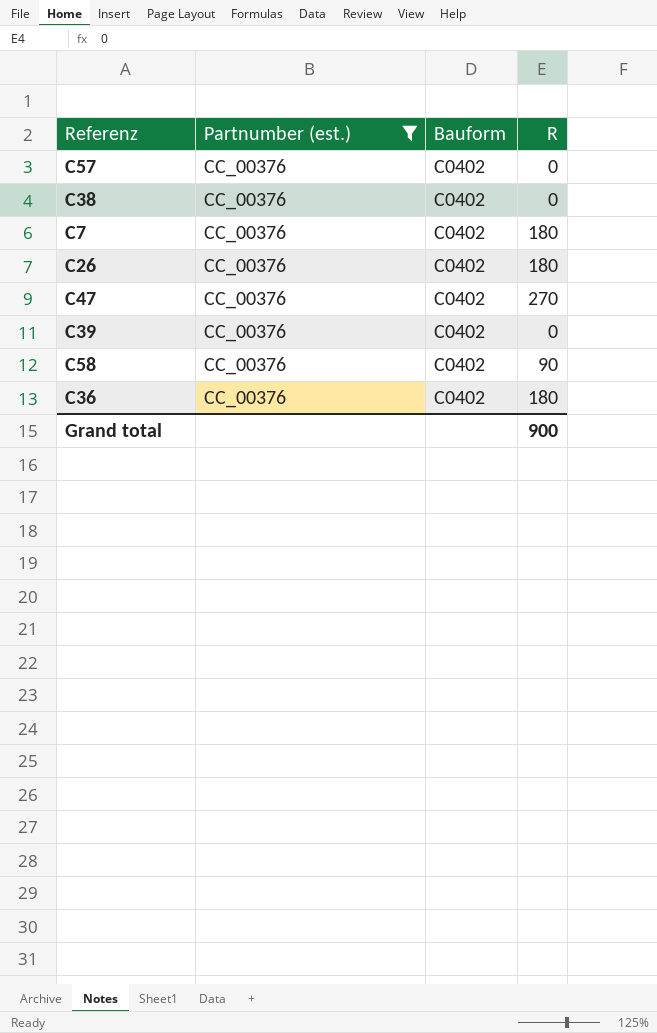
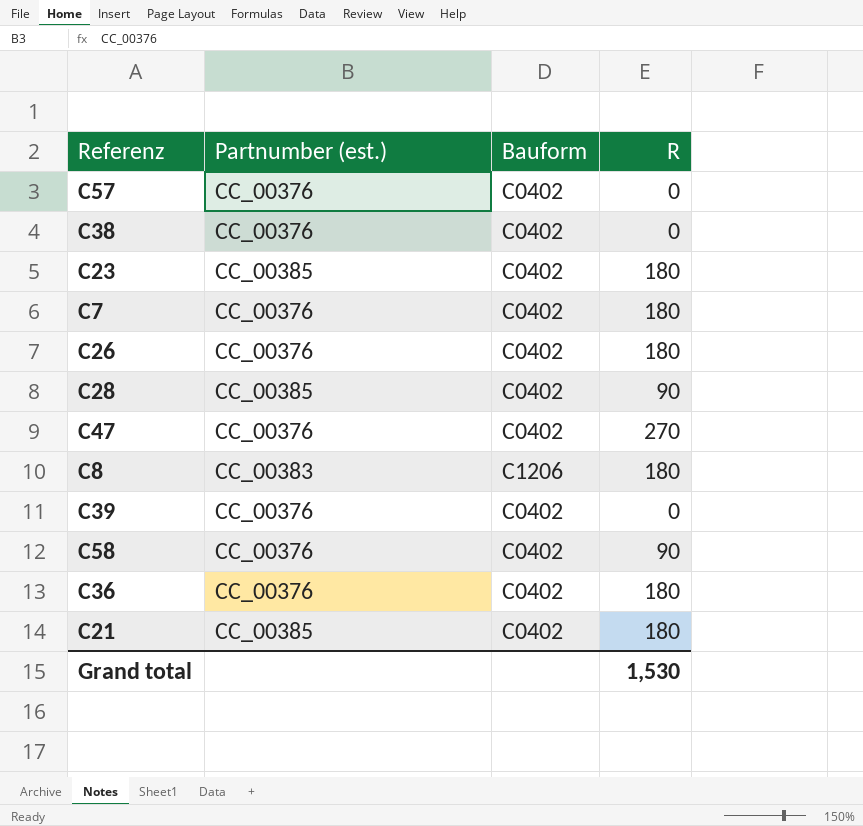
filter: Partnumber (est.) = CC_00376 -> none
Grand total | R: 900 -> 1,530

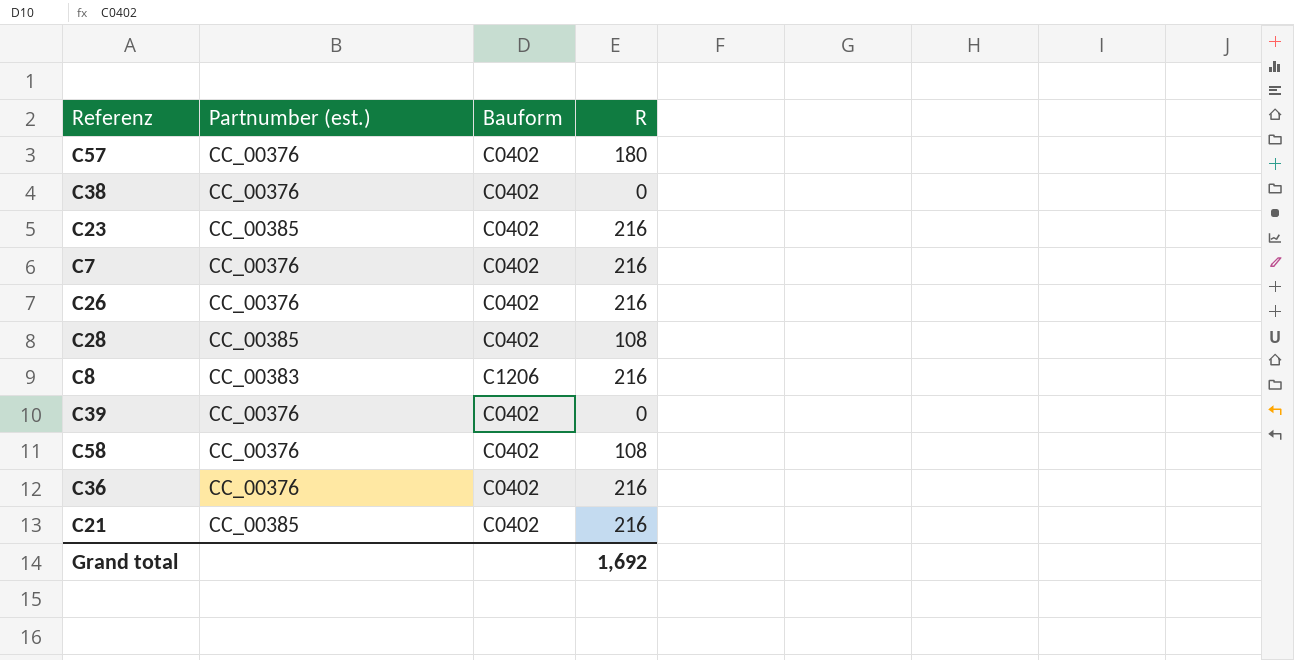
row C47: CC_00376 | C0402 | 270 -> none
C57 | R: 0 -> 180
C23 | R: 180 -> 216
C7 | R: 180 -> 216
C26 | R: 180 -> 216
C28 | R: 90 -> 108
C8 | R: 180 -> 216
C58 | R: 90 -> 108
C36 | R: 180 -> 216
C21 | R: 180 -> 216
Grand total | R: 1,530 -> 1,692

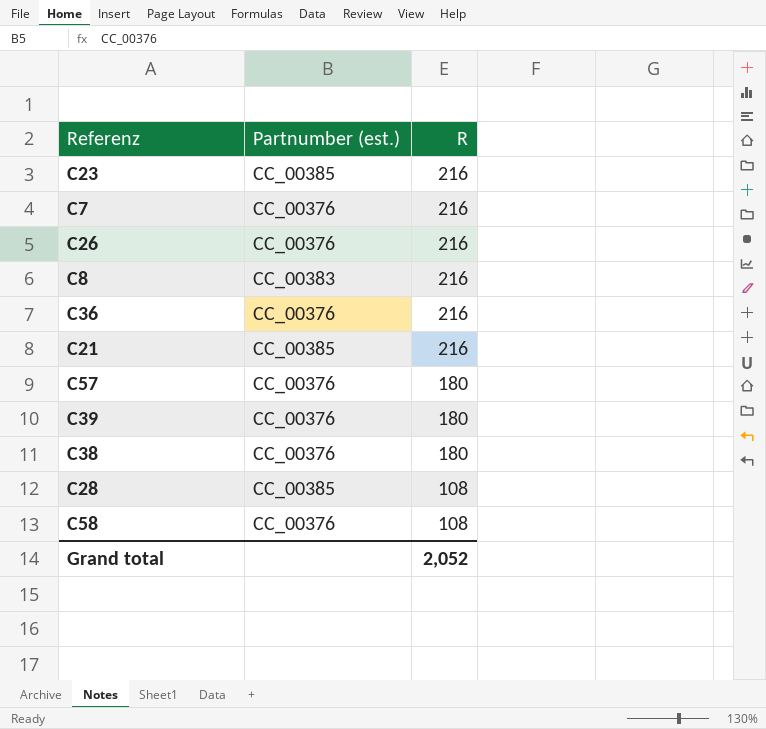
row order: none -> R descending
column Bauform | position: 3 -> none
C39 | R: 0 -> 180
C38 | R: 0 -> 180
Grand total | R: 1,692 -> 2,052

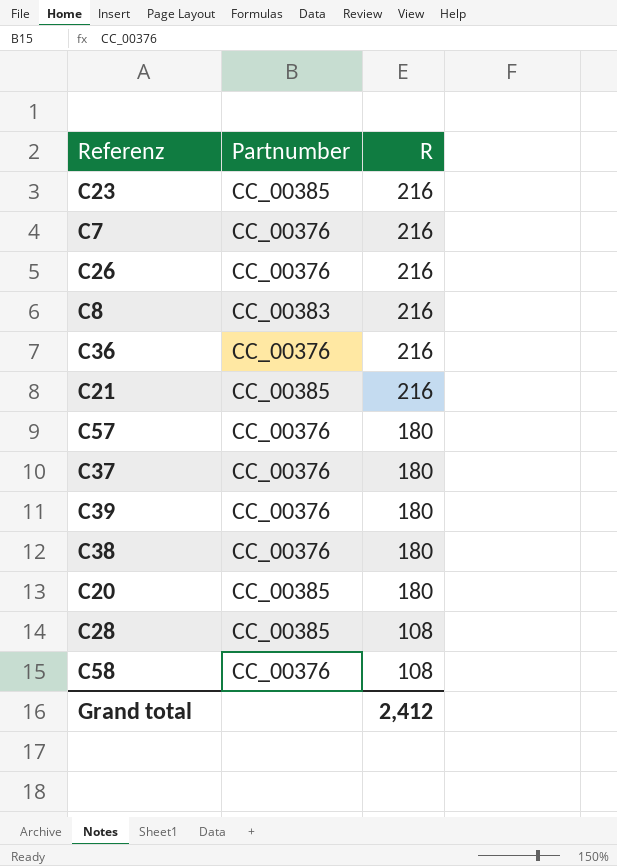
column name: Partnumber (est.) -> Partnumber
row C37: none -> CC_00376 | 180
row C20: none -> CC_00385 | 180
Grand total | R: 2,052 -> 2,412

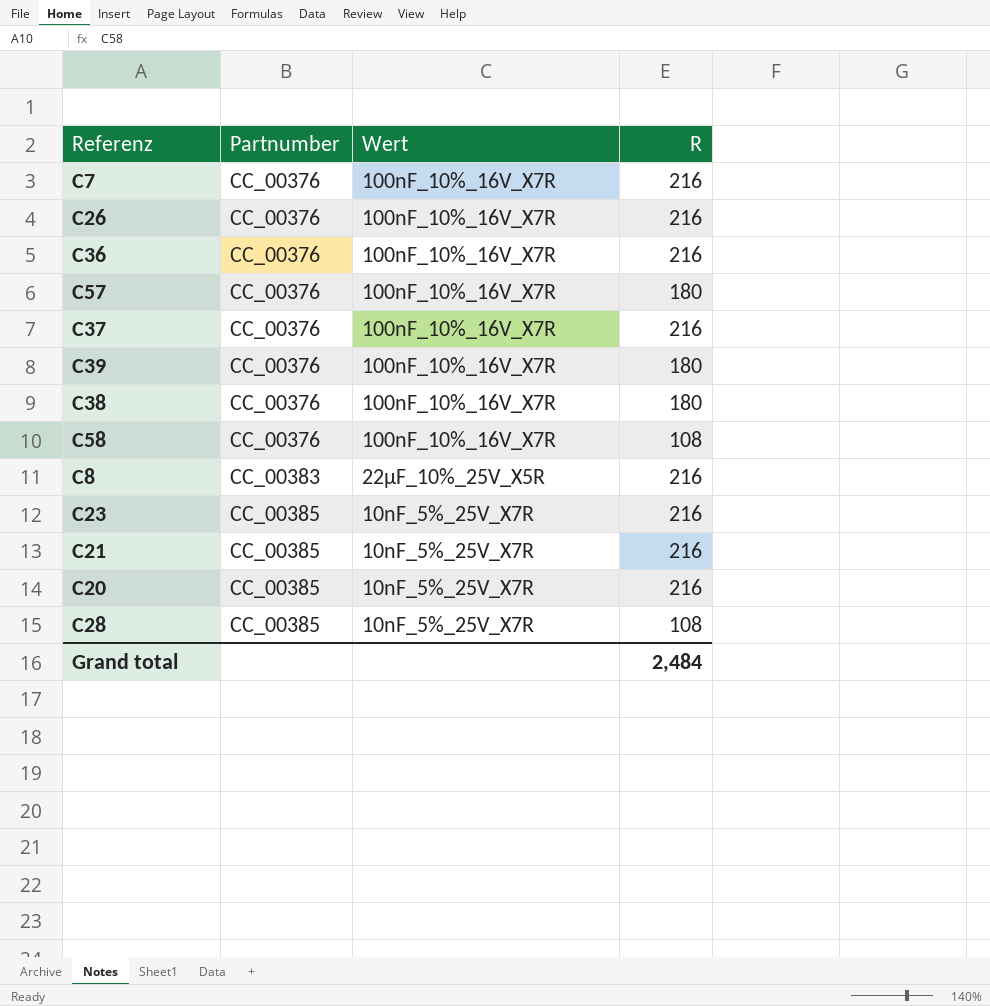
row order: R descending -> Partnumber ascending
column Wert | position: none -> 3
C37 | R: 180 -> 216
C20 | R: 180 -> 216
Grand total | R: 2,412 -> 2,484

